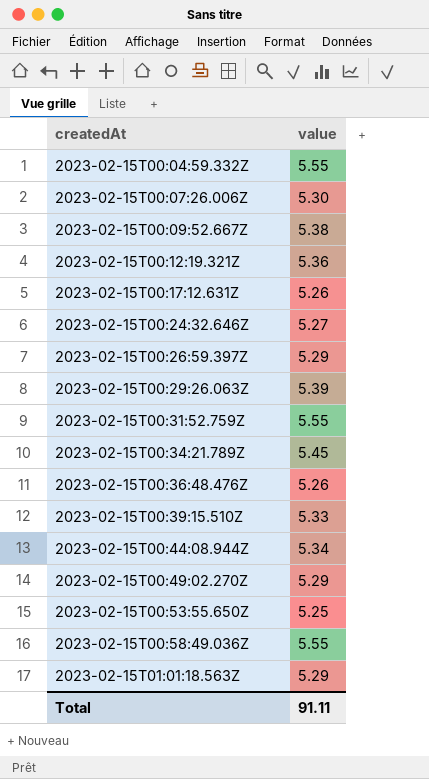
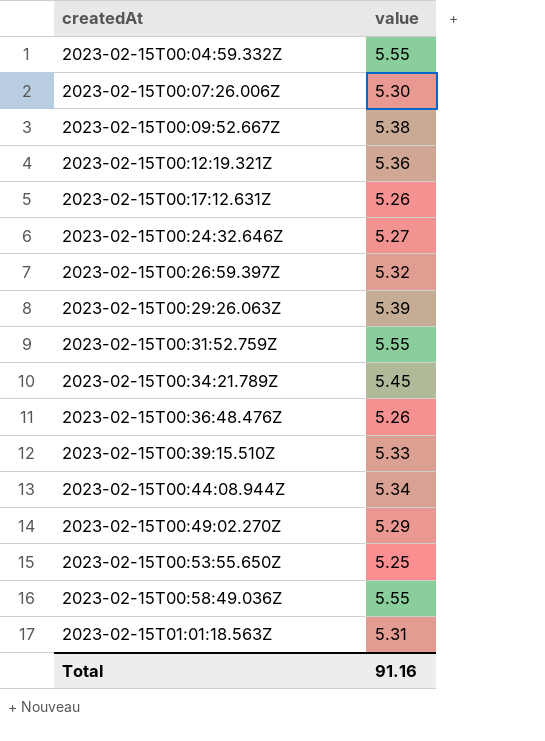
2023-02-15T00:26:59.397Z | value: 5.29 -> 5.32
2023-02-15T01:01:18.563Z | value: 5.29 -> 5.31
Total | value: 91.11 -> 91.16

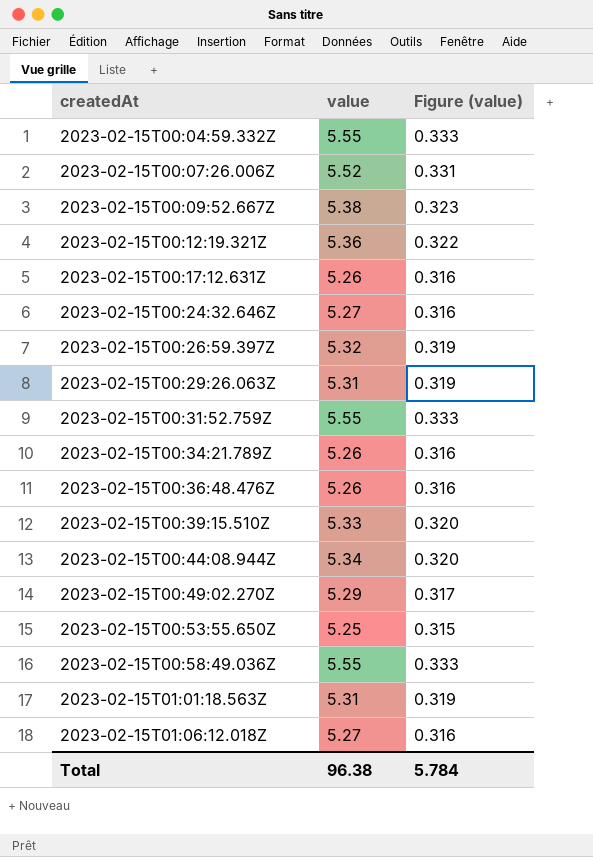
column Figure (value) | formula: none -> [value] * 0.06
2023-02-15T00:07:26.006Z | value: 5.30 -> 5.52
2023-02-15T00:29:26.063Z | value: 5.39 -> 5.31
2023-02-15T00:34:21.789Z | value: 5.45 -> 5.26
row 2023-02-15T01:06:12.018Z: none -> 5.27 | 0.316
Total | value: 91.16 -> 96.38

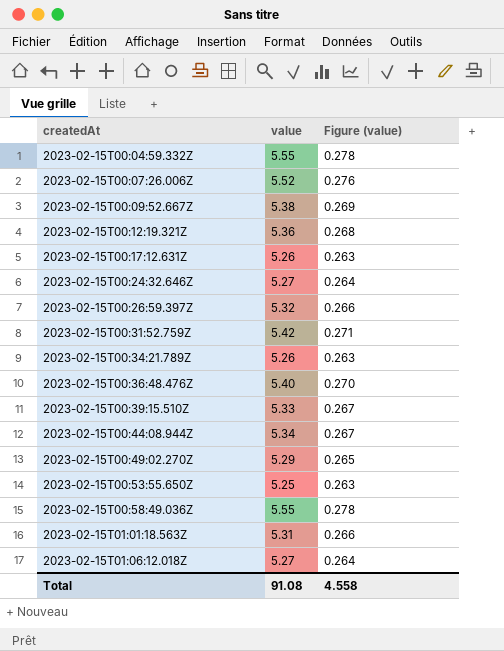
column Figure (value) | formula: [value] * 0.06 -> [value] * 0.05
row 2023-02-15T00:29:26.063Z: 5.31 | 0.319 -> none
2023-02-15T00:31:52.759Z | value: 5.55 -> 5.42
2023-02-15T00:36:48.476Z | value: 5.26 -> 5.40
Total | value: 96.38 -> 91.08
Total | Figure (value): 5.784 -> 4.558

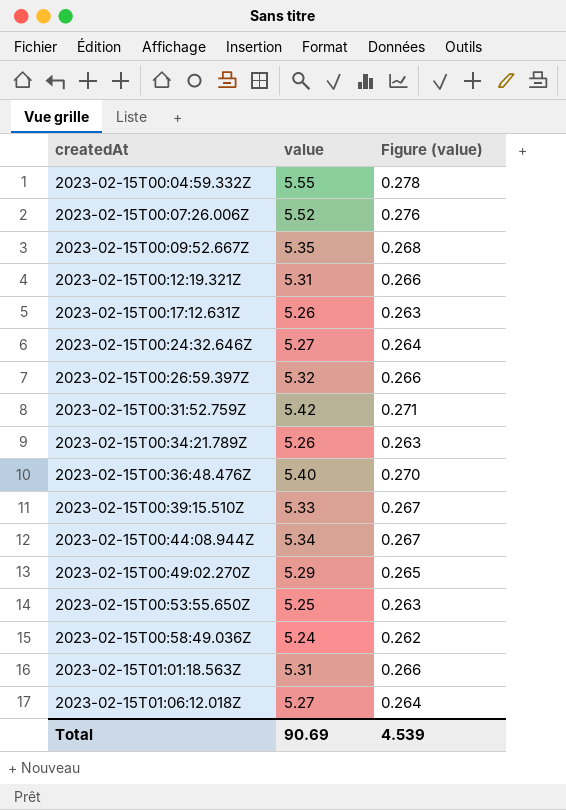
2023-02-15T00:09:52.667Z | value: 5.38 -> 5.35
2023-02-15T00:09:52.667Z | Figure (value): 0.269 -> 0.268
2023-02-15T00:12:19.321Z | value: 5.36 -> 5.31
2023-02-15T00:12:19.321Z | Figure (value): 0.268 -> 0.266
2023-02-15T00:58:49.036Z | value: 5.55 -> 5.24
2023-02-15T00:58:49.036Z | Figure (value): 0.278 -> 0.262
Total | value: 91.08 -> 90.69
Total | Figure (value): 4.558 -> 4.539

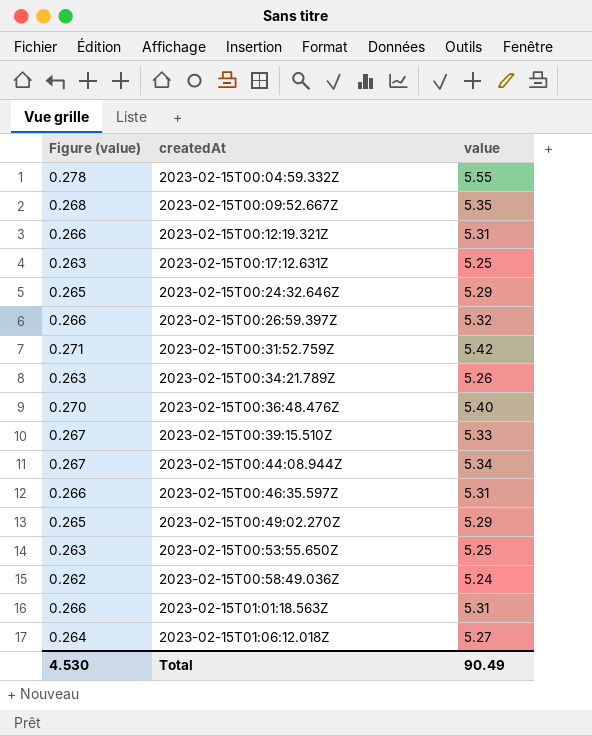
column Figure (value) | position: 3 -> 1
row 2023-02-15T00:07:26.006Z: 5.52 | 0.276 -> none
2023-02-15T00:17:12.631Z | value: 5.26 -> 5.25
2023-02-15T00:24:32.646Z | Figure (value): 0.264 -> 0.265
2023-02-15T00:24:32.646Z | value: 5.27 -> 5.29
row 2023-02-15T00:46:35.597Z: none -> 0.266 | 5.31
Total | Figure (value): 4.539 -> 4.530
Total | value: 90.69 -> 90.49

